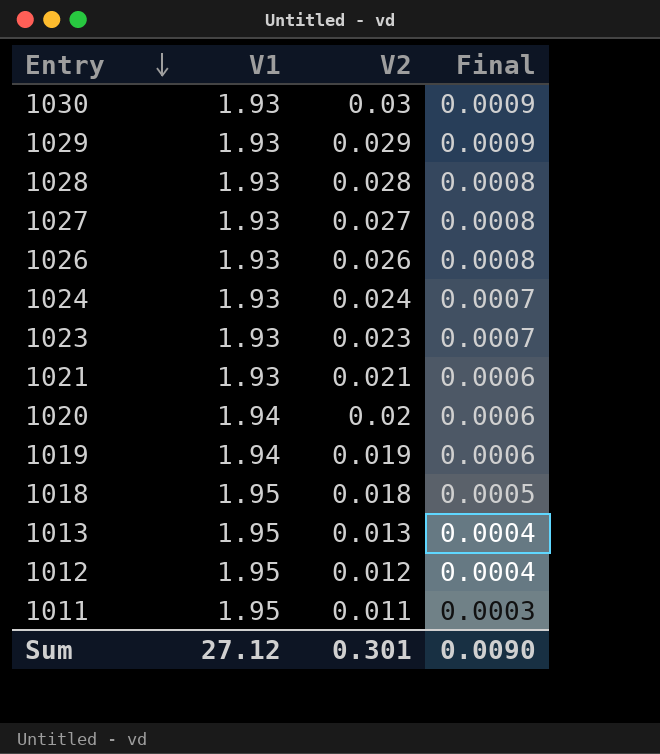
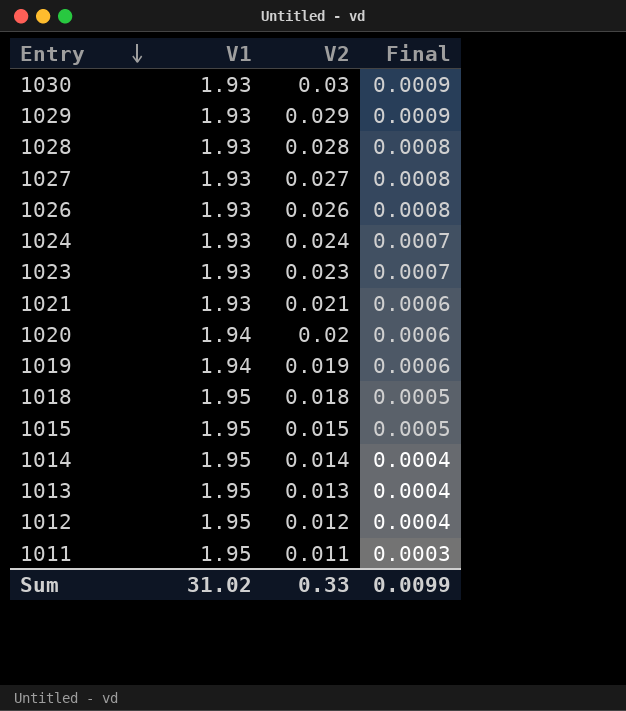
row 1015: none -> 1.95 | 0.015 | 0.0005
row 1014: none -> 1.95 | 0.014 | 0.0004
Sum | V1: 27.12 -> 31.02
Sum | V2: 0.301 -> 0.33
Sum | Final: 0.0090 -> 0.0099

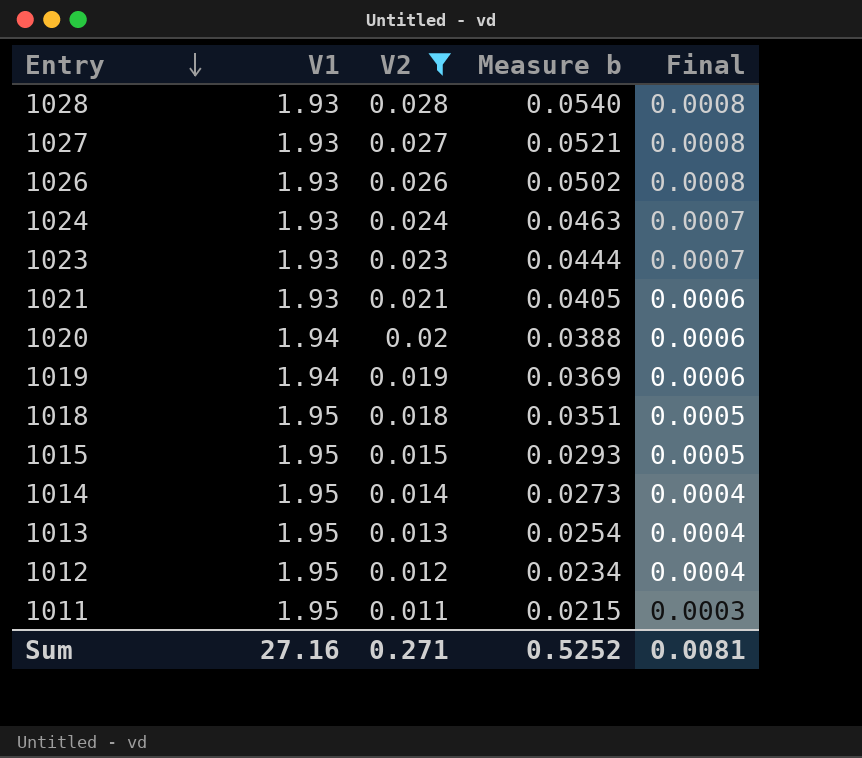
filter: none -> V2 <= 0.028
column Measure b | formula: none -> [V1] * [V2]
Sum | V1: 31.02 -> 27.16
Sum | V2: 0.33 -> 0.271
Sum | Final: 0.0099 -> 0.0081

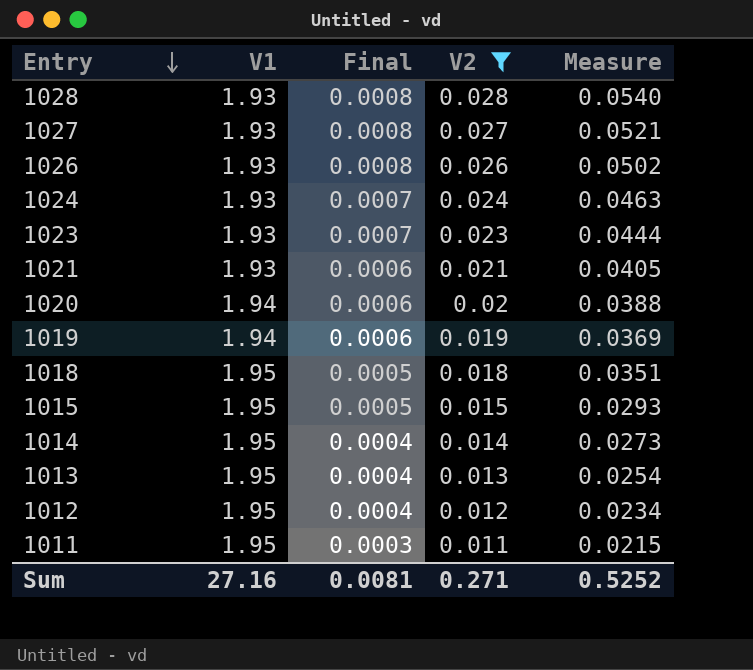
column Final | position: 5 -> 3
column name: Measure b -> Measure

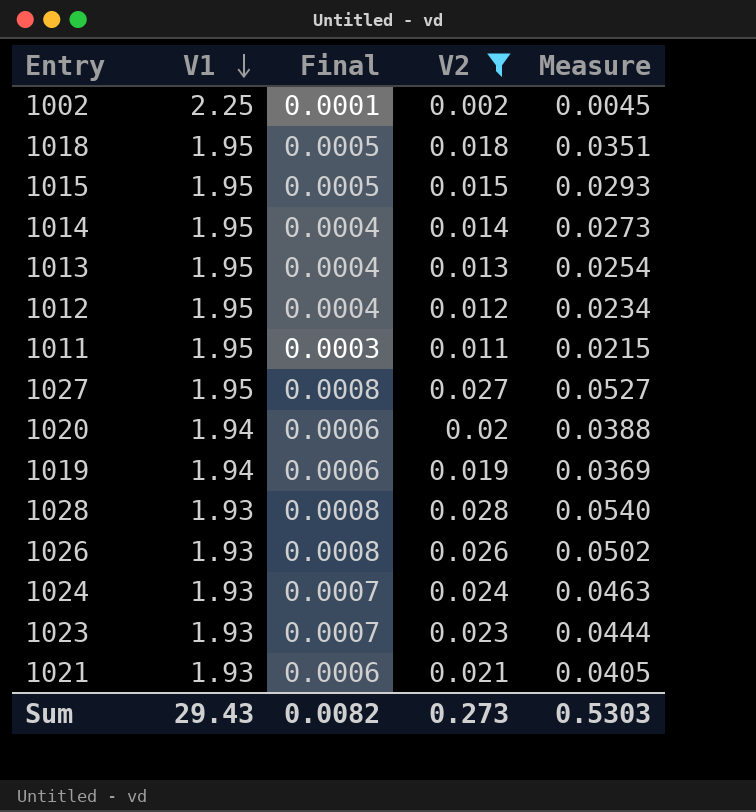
row order: Entry descending -> V1 descending
row 1002: none -> 2.25 | 0.0001 | 0.002 | 0.0045
1027 | V1: 1.93 -> 1.95
1027 | Measure: 0.0521 -> 0.0527
Sum | V1: 27.16 -> 29.43
Sum | Final: 0.0081 -> 0.0082
Sum | V2: 0.271 -> 0.273
Sum | Measure: 0.5252 -> 0.5303

